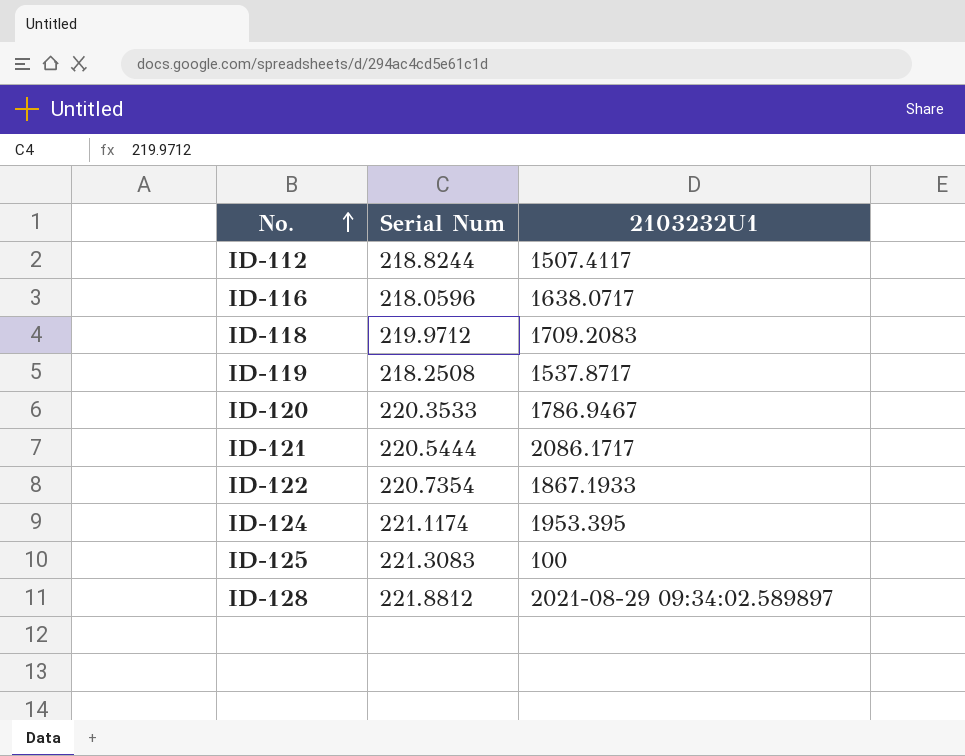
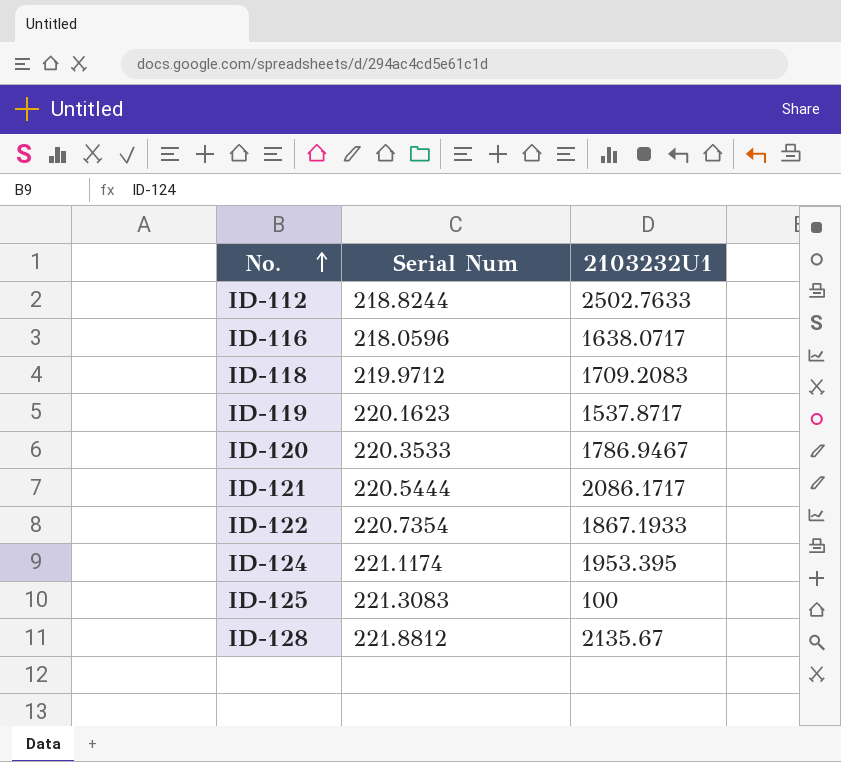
ID-112 | 2103232U1: 1507.4117 -> 2502.7633
ID-119 | Serial Num: 218.2508 -> 220.1623
ID-128 | 2103232U1: 2021-08-29 09:34:02.589897 -> 2135.67

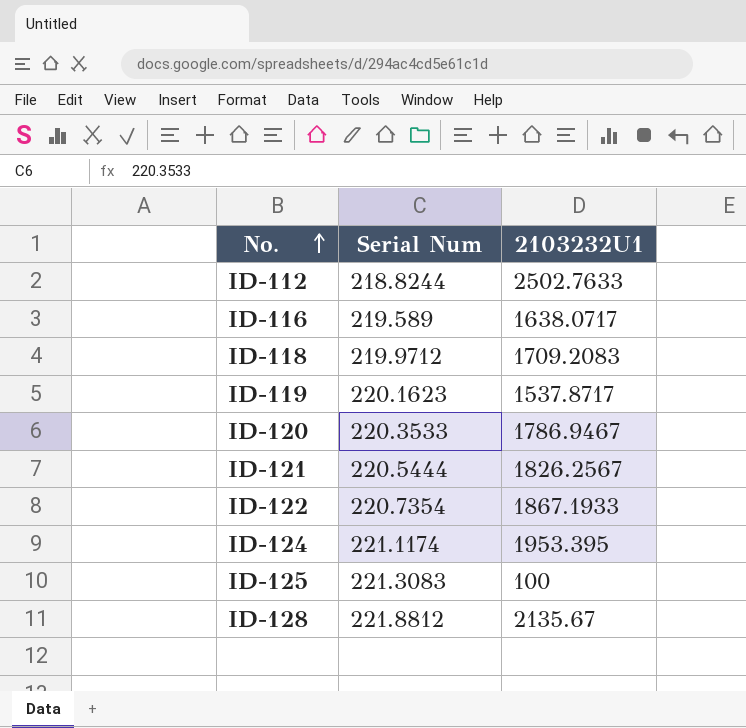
ID-116 | Serial Num: 218.0596 -> 219.589
ID-121 | 2103232U1: 2086.1717 -> 1826.2567

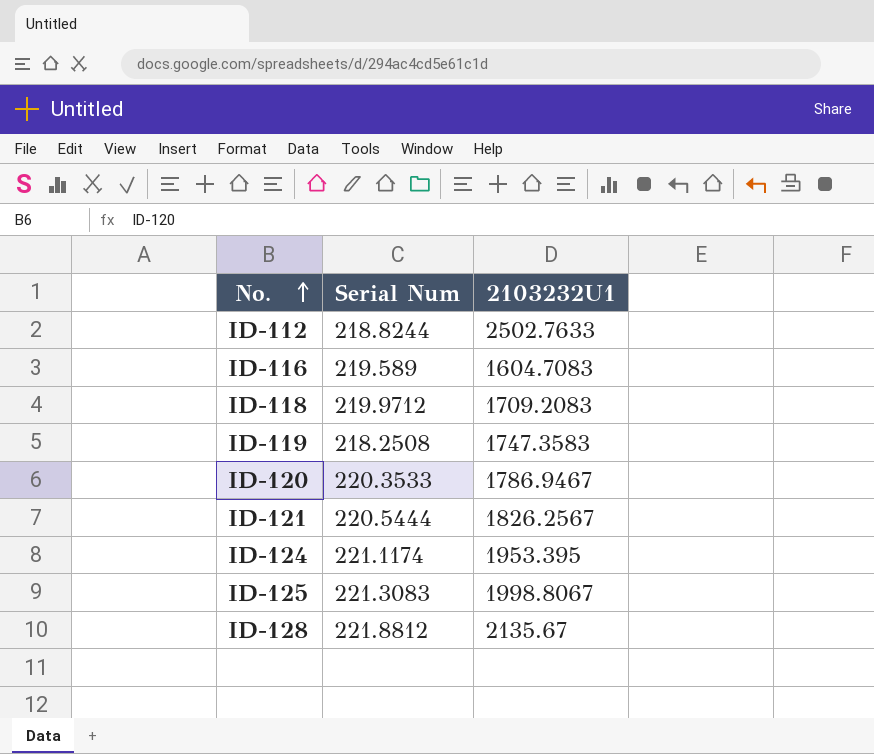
row ID-122: 220.7354 | 1867.1933 -> none
ID-116 | 2103232U1: 1638.0717 -> 1604.7083
ID-119 | Serial Num: 220.1623 -> 218.2508
ID-119 | 2103232U1: 1537.8717 -> 1747.3583
ID-125 | 2103232U1: 100 -> 1998.8067

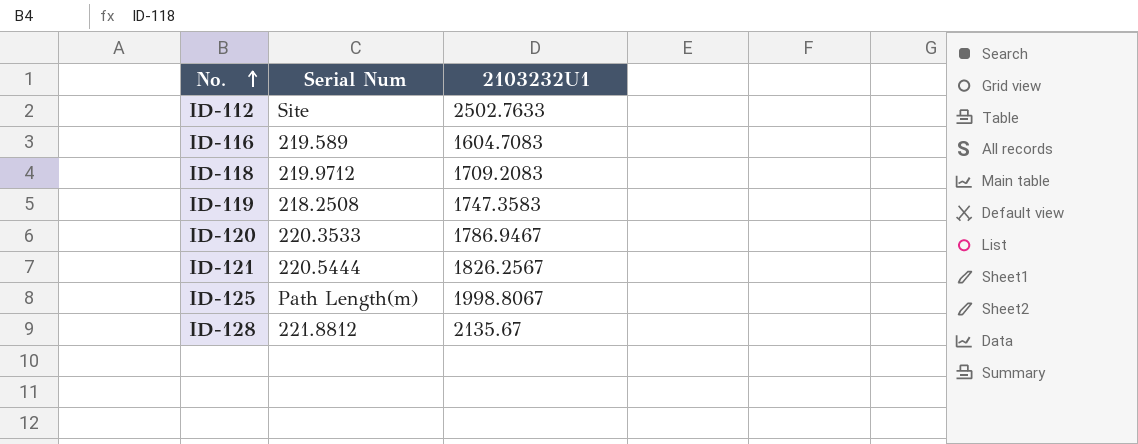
row ID-124: 221.1174 | 1953.395 -> none
ID-112 | Serial Num: 218.8244 -> Site
ID-125 | Serial Num: 221.3083 -> Path Length(m)

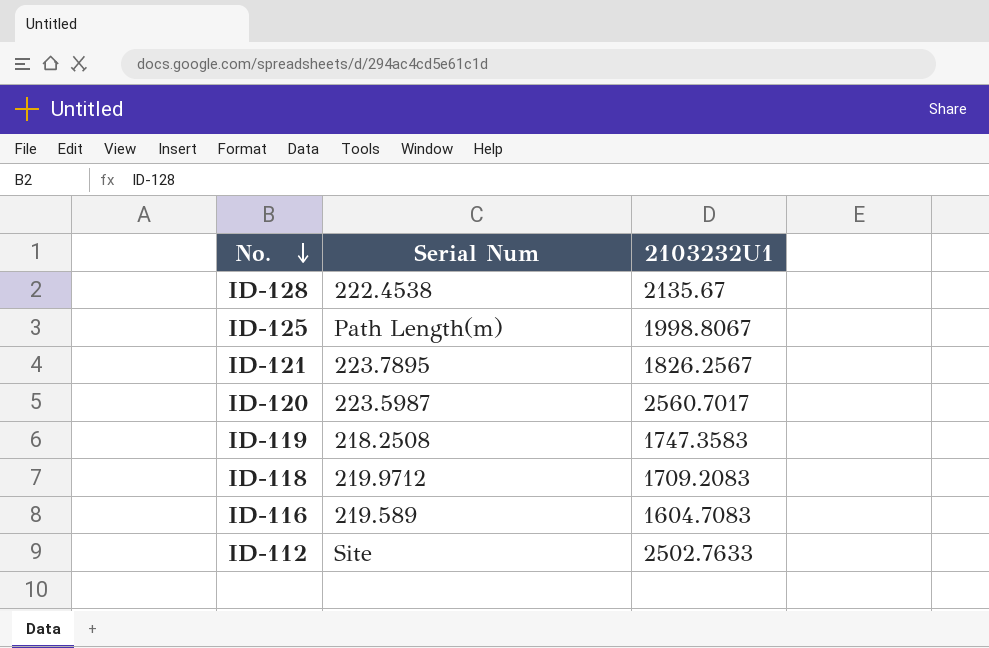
row order: No. ascending -> No. descending
ID-128 | Serial Num: 221.8812 -> 222.4538
ID-121 | Serial Num: 220.5444 -> 223.7895
ID-120 | Serial Num: 220.3533 -> 223.5987
ID-120 | 2103232U1: 1786.9467 -> 2560.7017

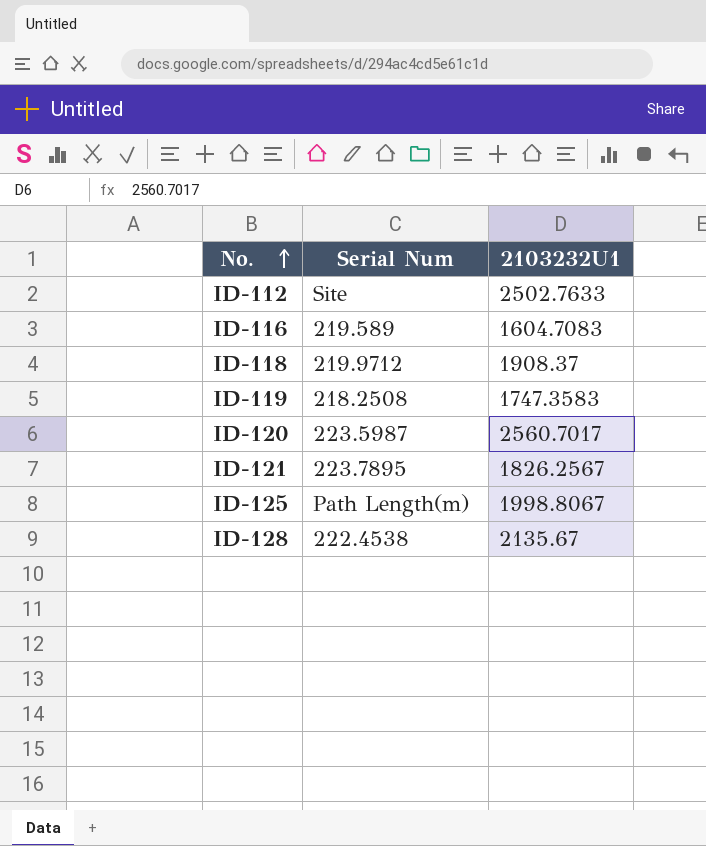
row order: No. descending -> No. ascending
ID-118 | 2103232U1: 1709.2083 -> 1908.37

